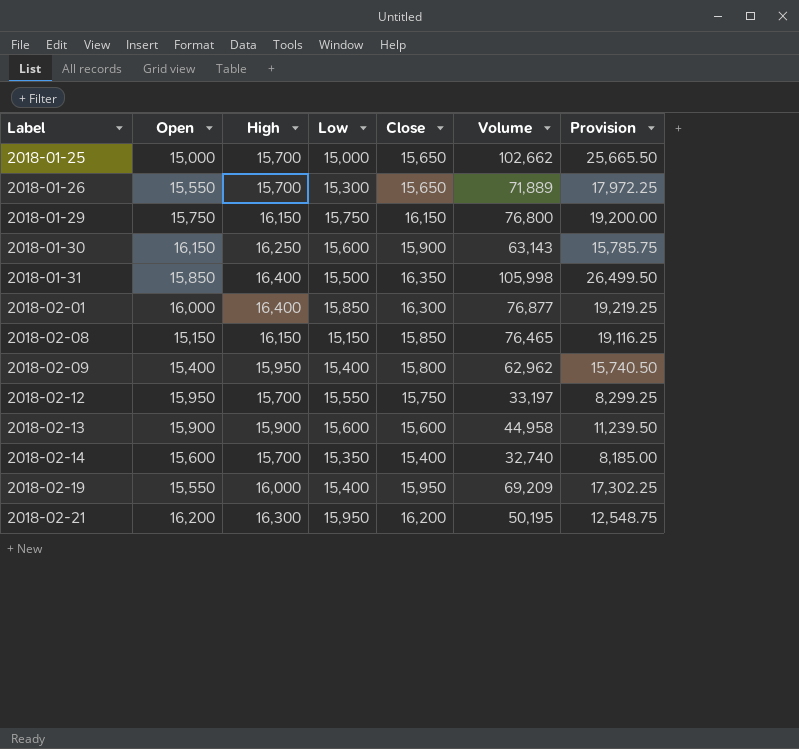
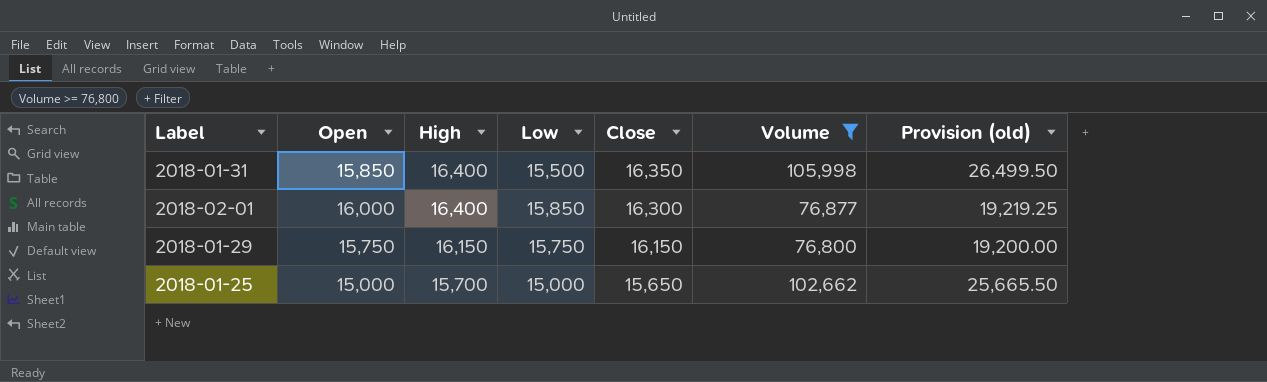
filter: none -> Volume >= 76,800
row order: Label ascending -> High descending
column name: Provision -> Provision (old)

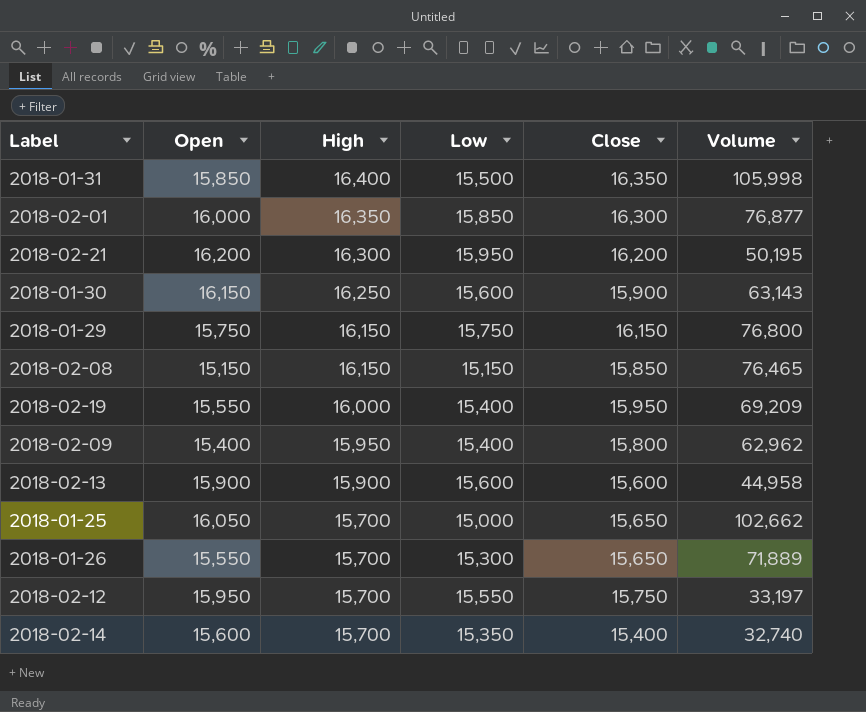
filter: Volume >= 76,800 -> none
column Provision (old) | formula: [Volume] * 0.25 -> none
2018-02-01 | High: 16,400 -> 16,350
2018-01-25 | Open: 15,000 -> 16,050

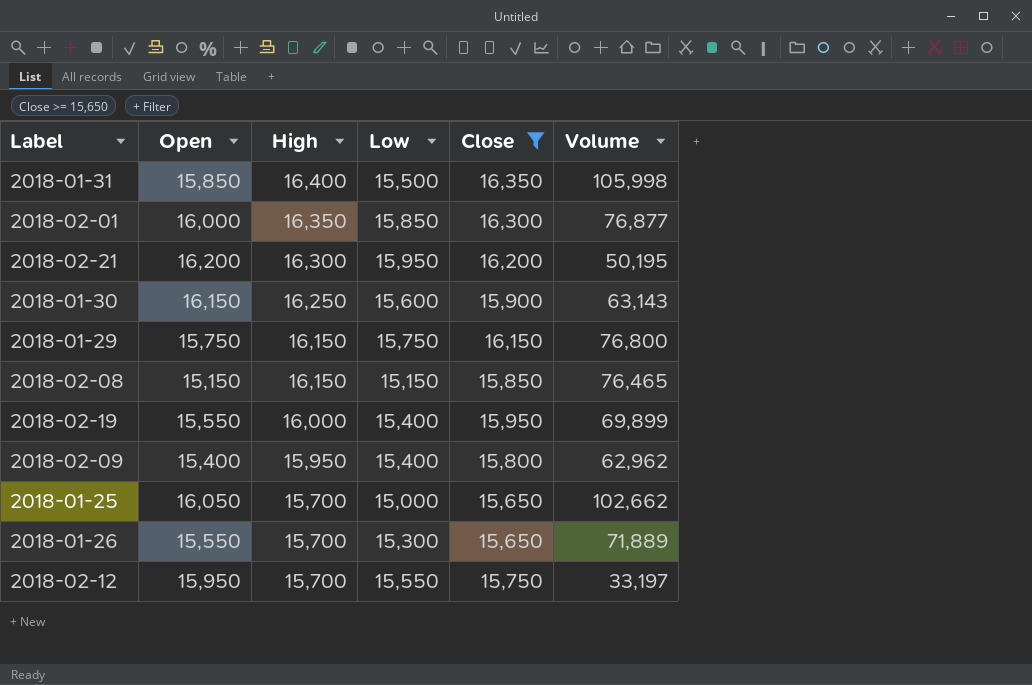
filter: none -> Close >= 15,650
2018-02-19 | Volume: 69,209 -> 69,899

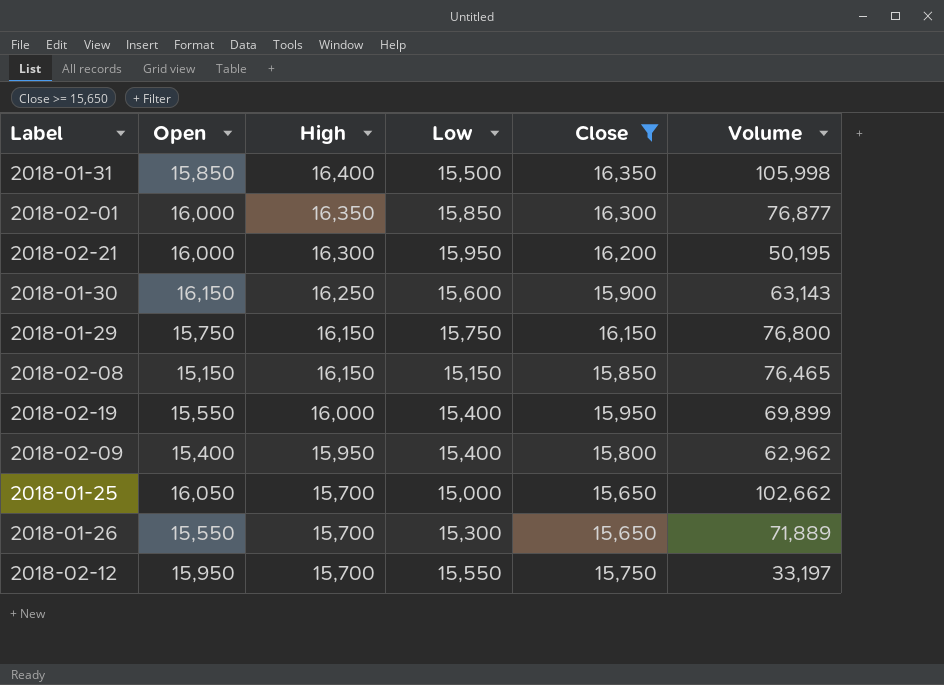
2018-02-21 | Open: 16,200 -> 16,000

